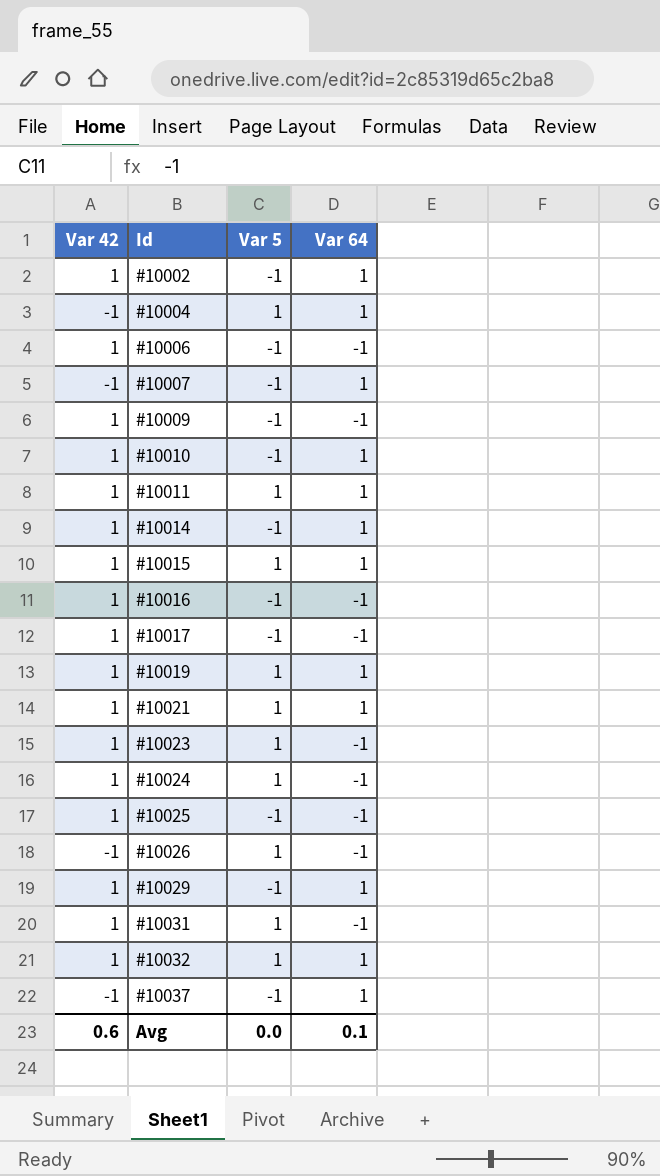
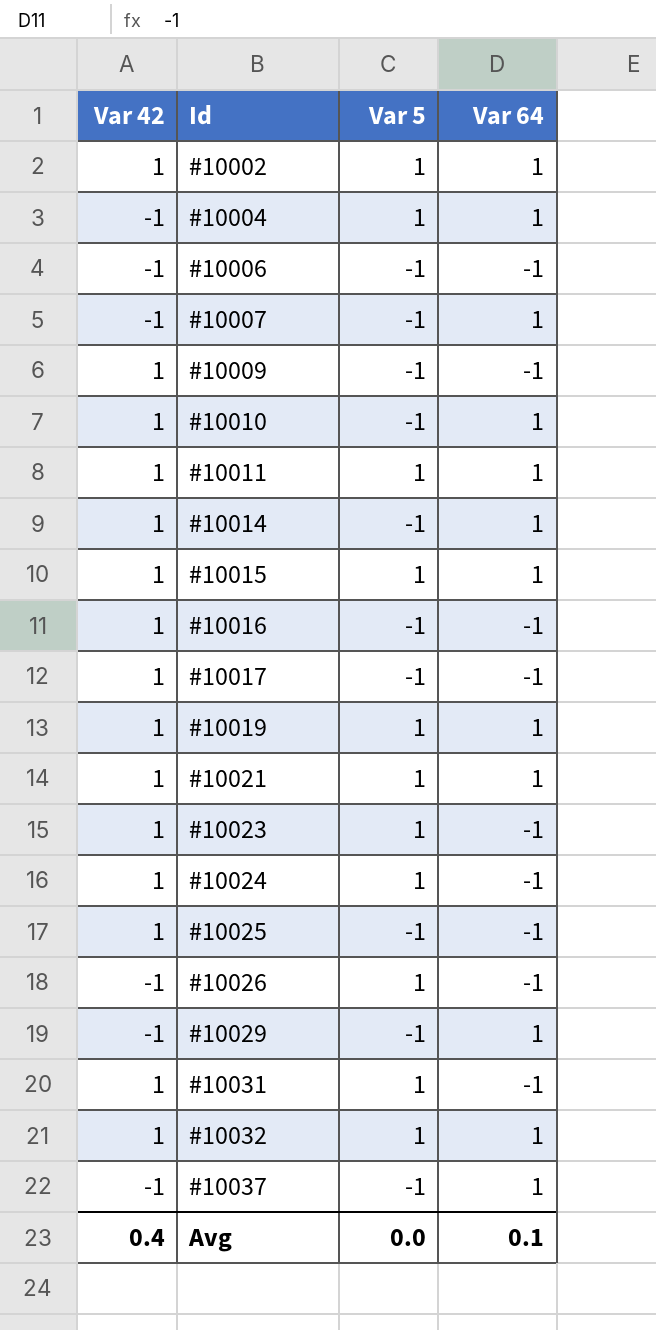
#10002 | Var 5: -1 -> 1
#10006 | Var 42: 1 -> -1
#10029 | Var 42: 1 -> -1
Avg | Var 42: 0.6 -> 0.4

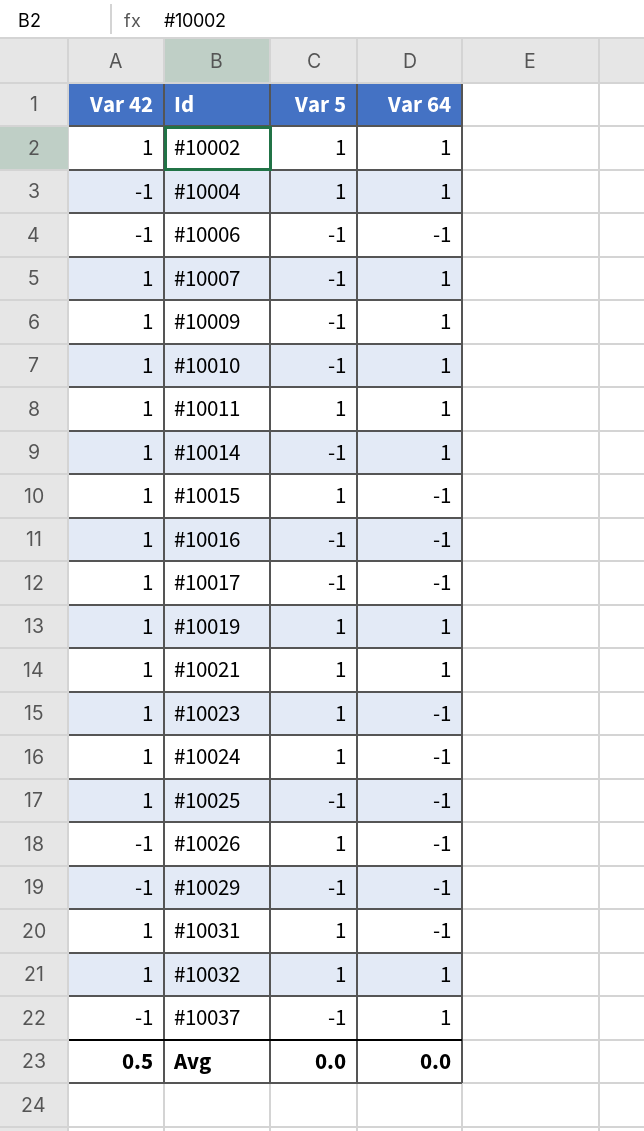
#10007 | Var 42: -1 -> 1
#10009 | Var 64: -1 -> 1
#10015 | Var 64: 1 -> -1
#10029 | Var 64: 1 -> -1
Avg | Var 42: 0.4 -> 0.5
Avg | Var 64: 0.1 -> 0.0

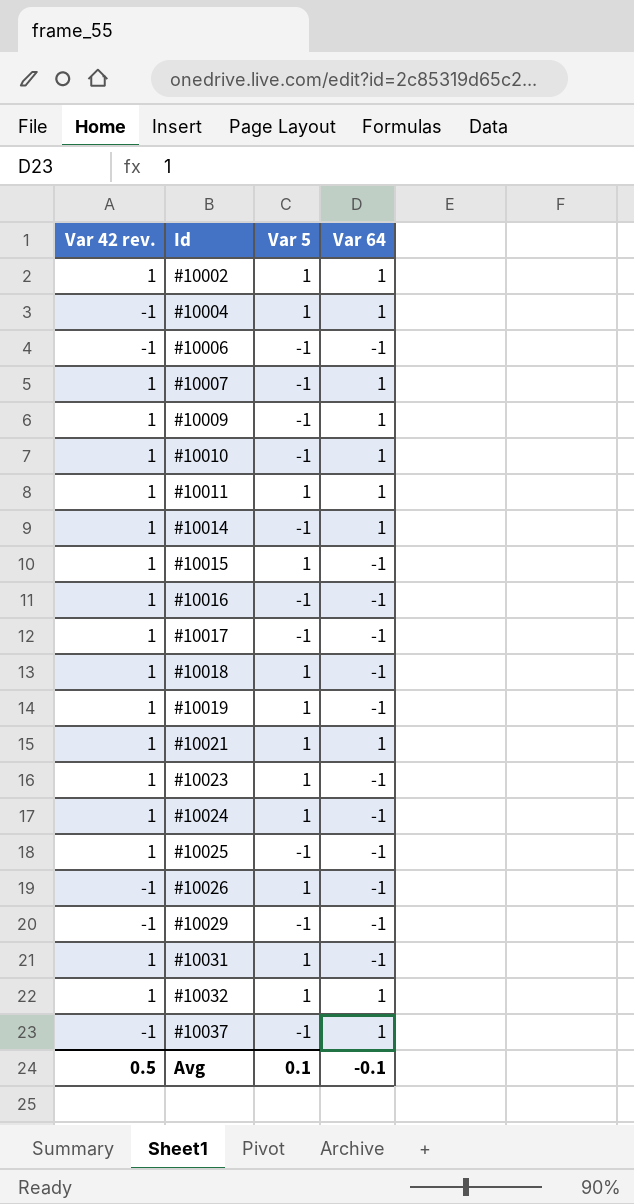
column name: Var 42 -> Var 42 rev.
row #10018: none -> 1 | 1 | -1
#10019 | Var 64: 1 -> -1
Avg | Var 5: 0.0 -> 0.1
Avg | Var 64: 0.0 -> -0.1

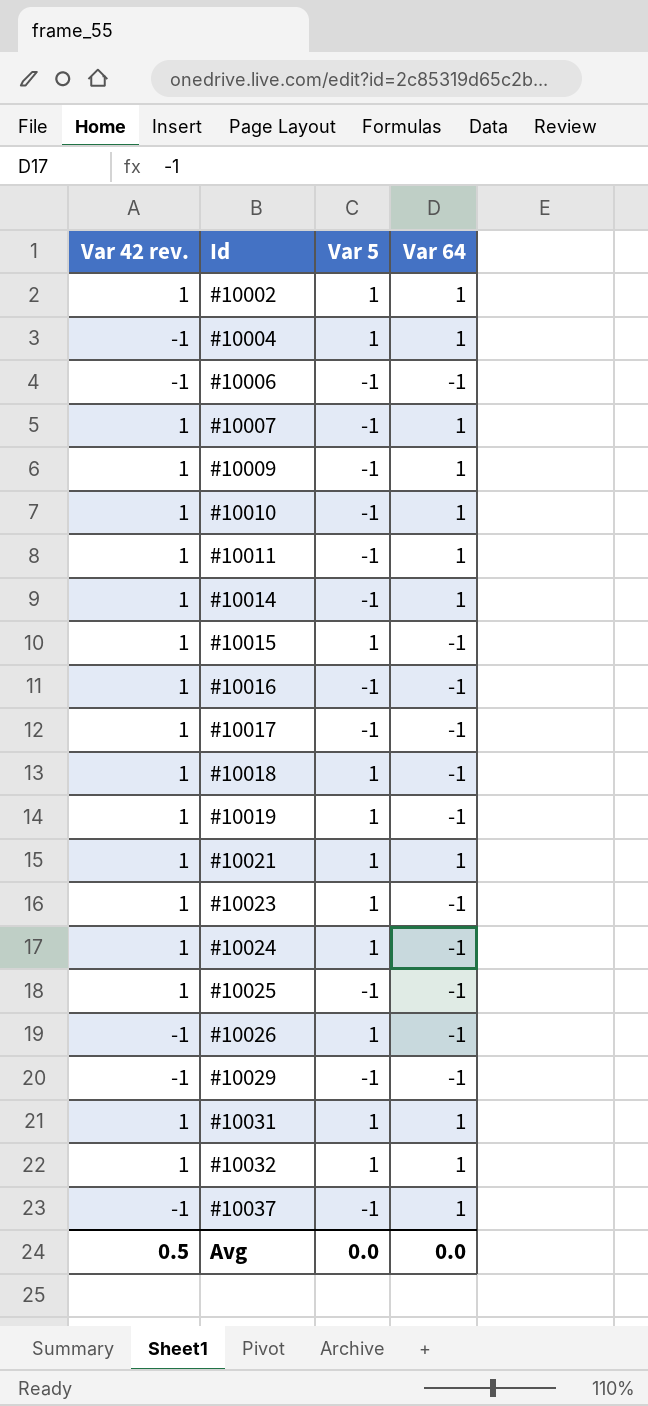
#10011 | Var 5: 1 -> -1
#10031 | Var 64: -1 -> 1
Avg | Var 5: 0.1 -> 0.0
Avg | Var 64: -0.1 -> 0.0

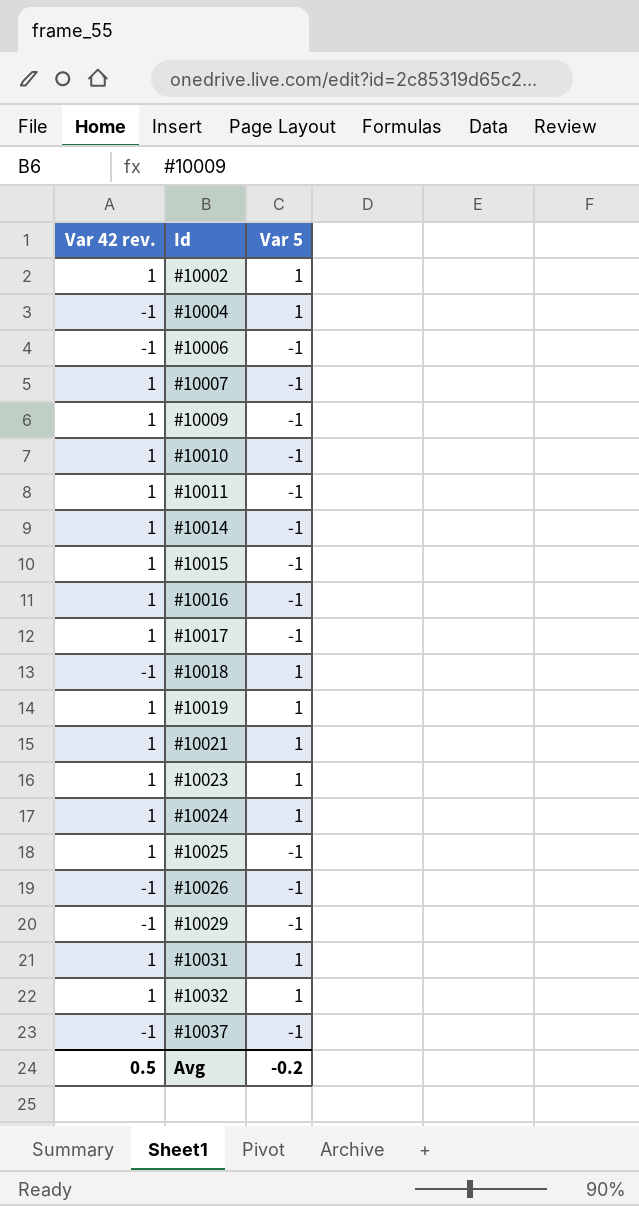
column Var 64 | position: 4 -> none
#10015 | Var 5: 1 -> -1
#10018 | Var 42 rev.: 1 -> -1
#10026 | Var 5: 1 -> -1
Avg | Var 5: 0.0 -> -0.2

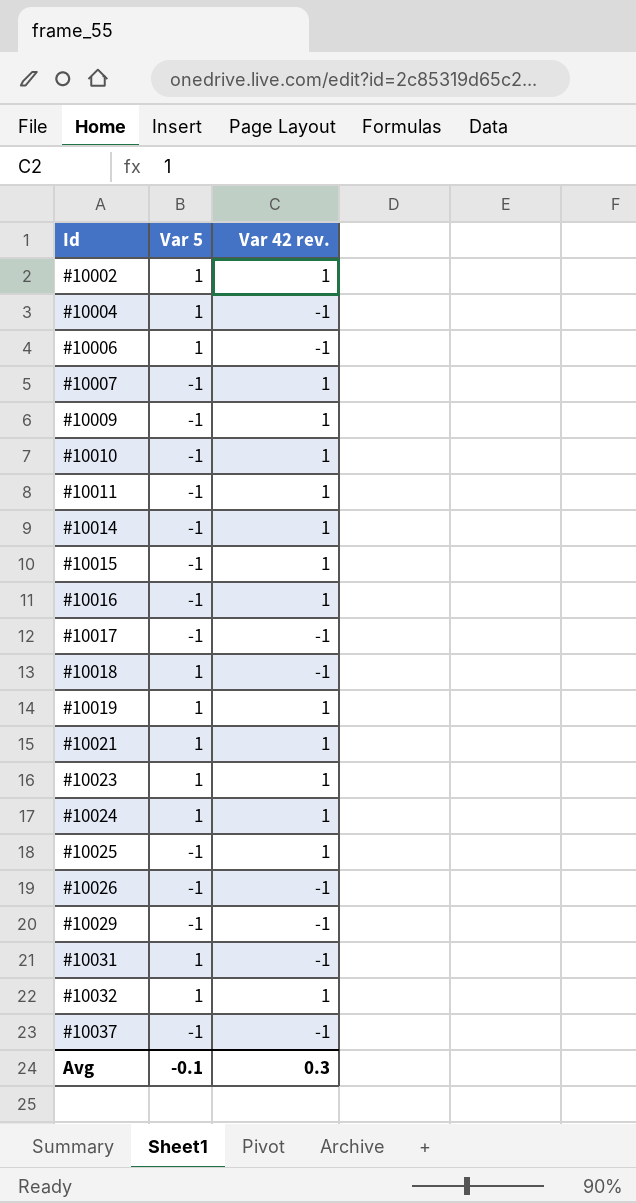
column Var 42 rev. | position: 1 -> 3
#10006 | Var 5: -1 -> 1
#10017 | Var 42 rev.: 1 -> -1
#10031 | Var 42 rev.: 1 -> -1
Avg | Var 5: -0.2 -> -0.1
Avg | Var 42 rev.: 0.5 -> 0.3

